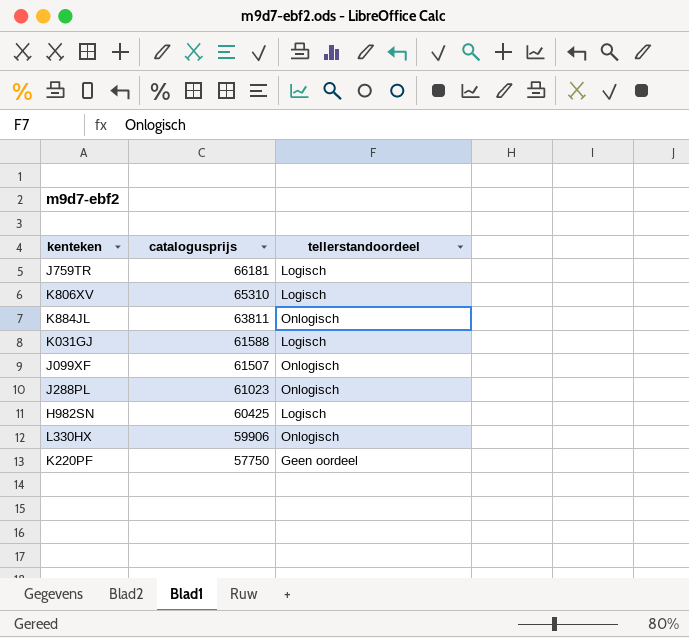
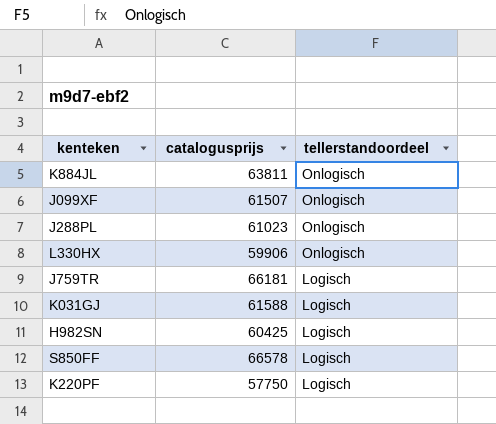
row order: catalogusprijs descending -> tellerstandoordeel descending
row K806XV: 65310 | Logisch -> none
row S850FF: none -> 66578 | Logisch
K220PF | tellerstandoordeel: Geen oordeel -> Logisch

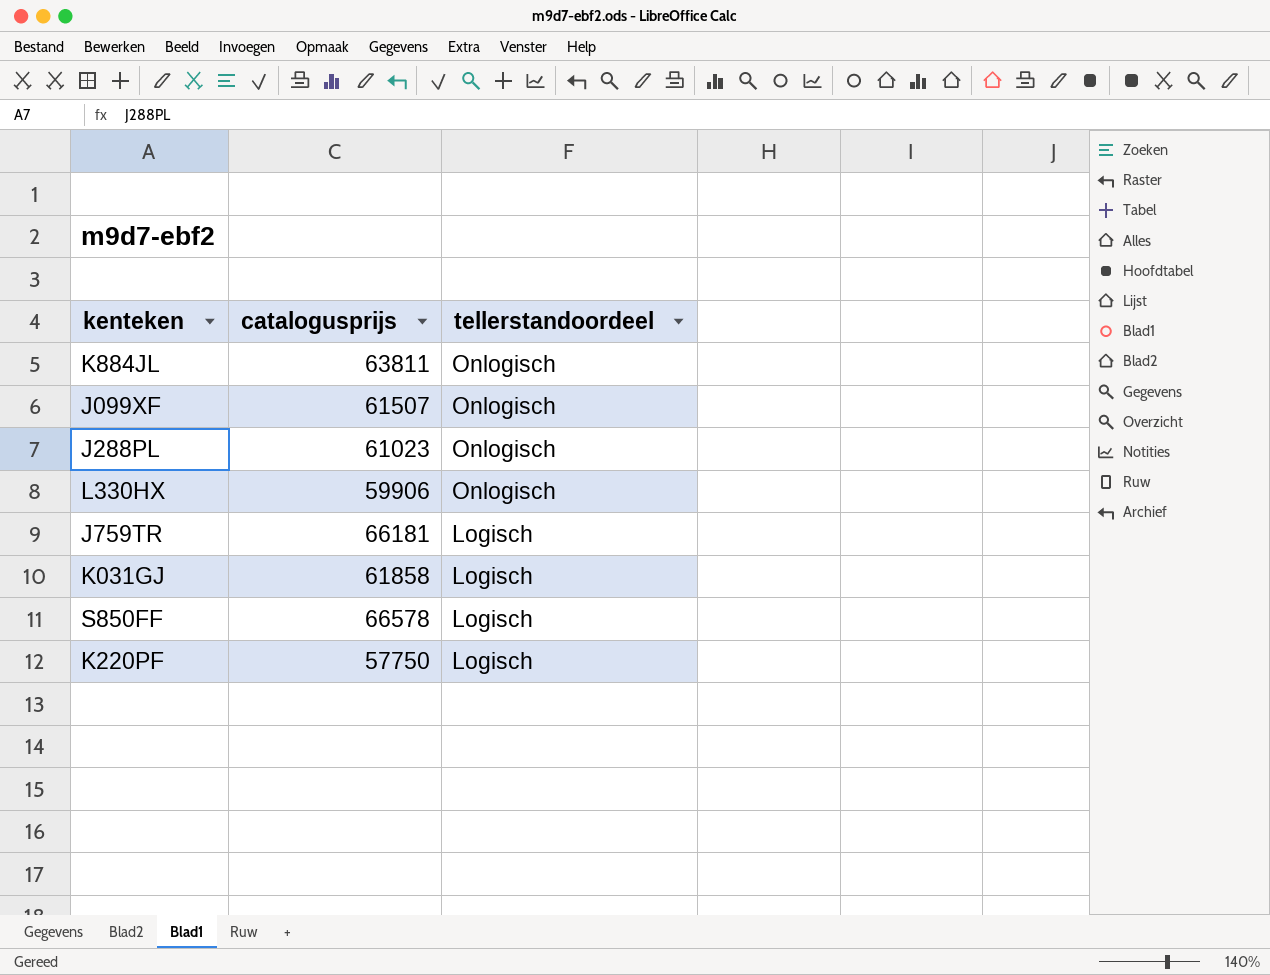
row H982SN: 60425 | Logisch -> none
K031GJ | catalogusprijs: 61588 -> 61858

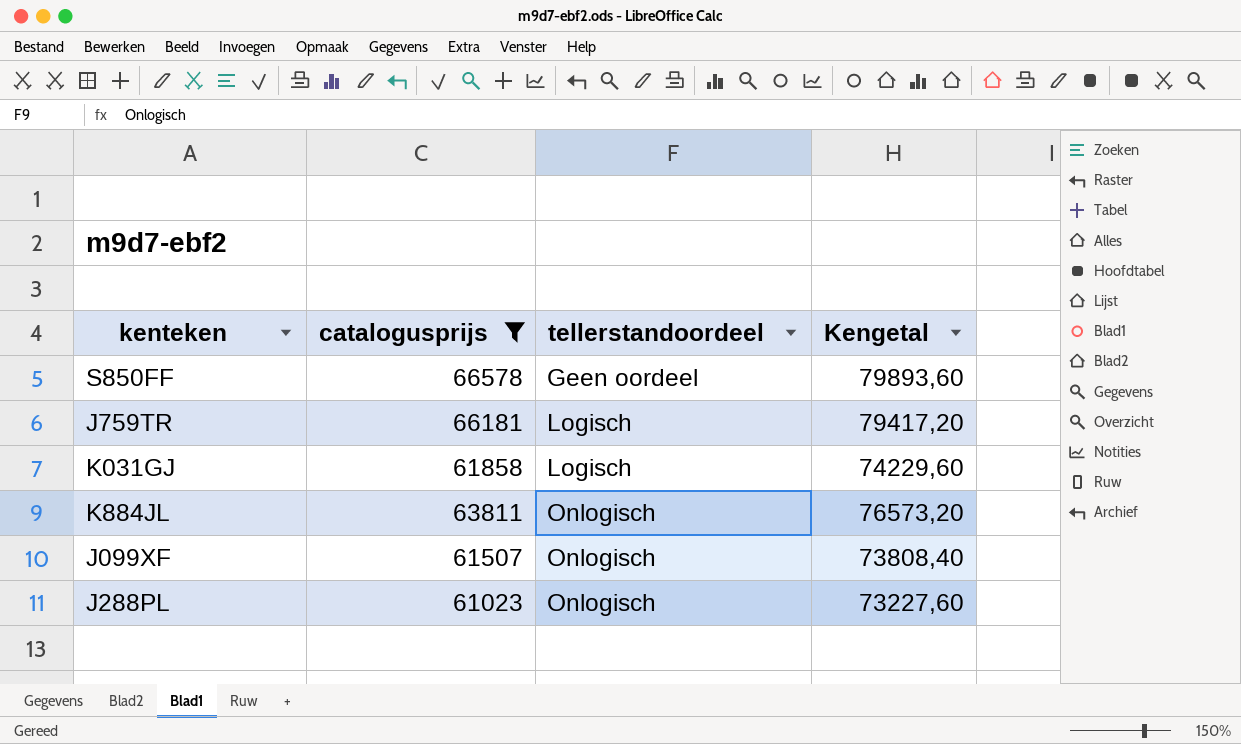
filter: none -> catalogusprijs >= 61023
row order: tellerstandoordeel descending -> tellerstandoordeel ascending
column Kengetal | formula: none -> [catalogusprijs] * 1,2
S850FF | tellerstandoordeel: Logisch -> Geen oordeel

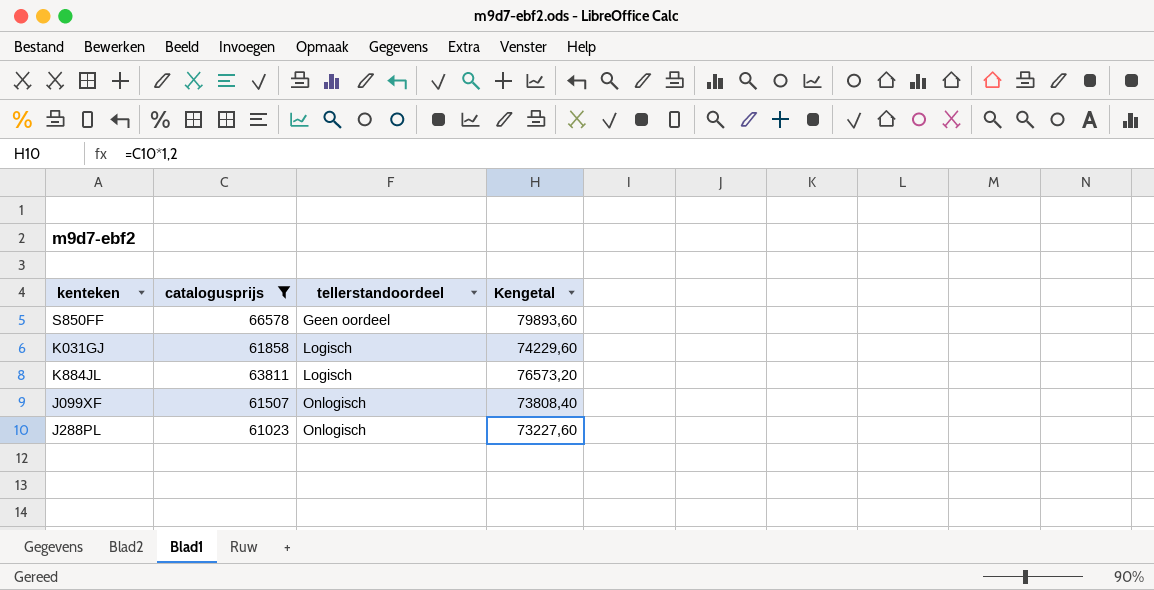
row J759TR: 66181 | Logisch | 79417,20 -> none
K884JL | tellerstandoordeel: Onlogisch -> Logisch

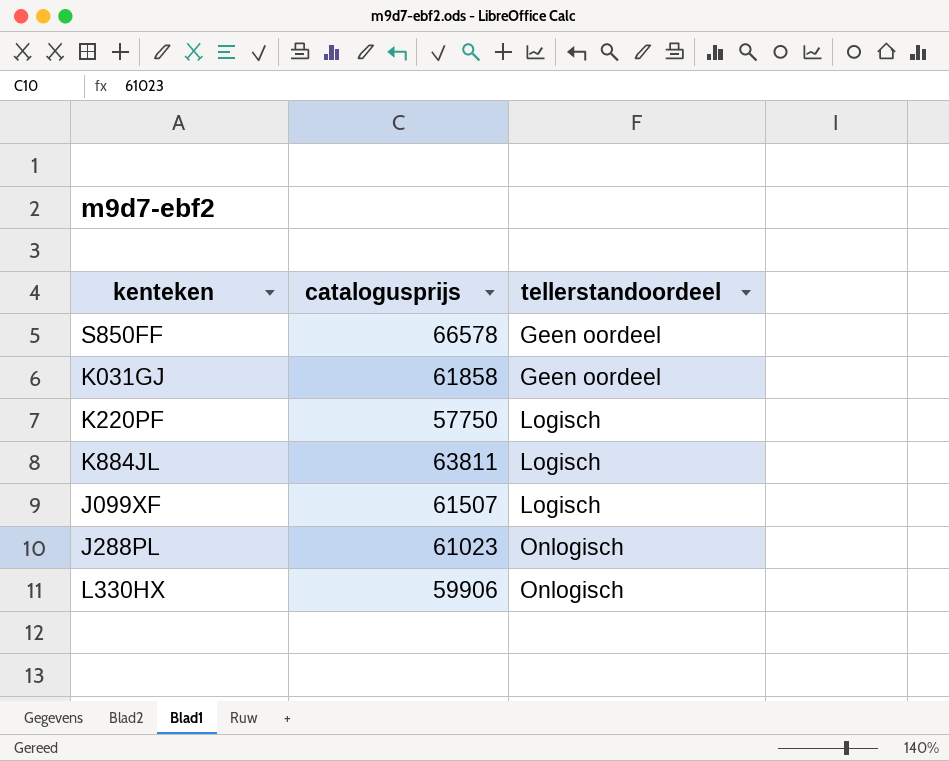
filter: catalogusprijs >= 61023 -> none
column Kengetal | formula: [catalogusprijs] * 1,2 -> none
K031GJ | tellerstandoordeel: Logisch -> Geen oordeel
J099XF | tellerstandoordeel: Onlogisch -> Logisch

